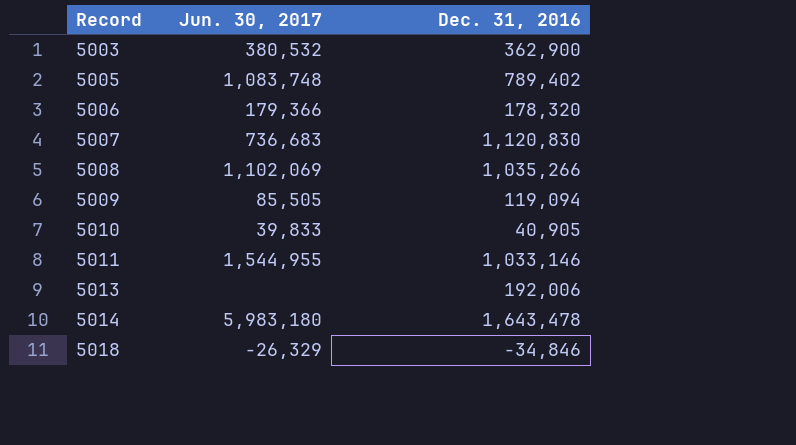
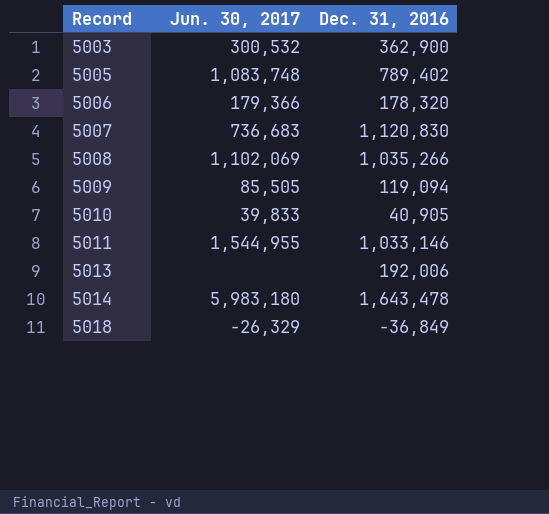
5003 | Jun. 30, 2017: 380,532 -> 300,532
5018 | Dec. 31, 2016: -34,846 -> -36,849

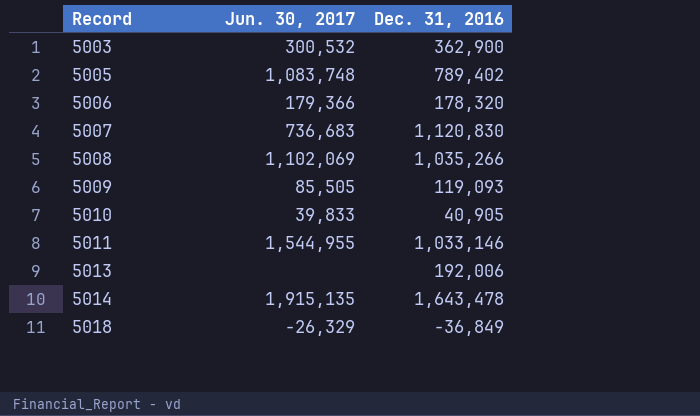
5009 | Dec. 31, 2016: 119,094 -> 119,093
5014 | Jun. 30, 2017: 5,983,180 -> 1,915,135

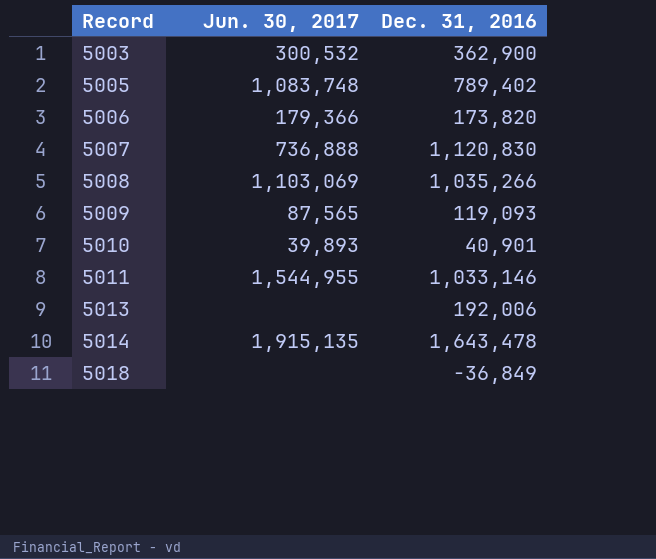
5006 | Dec. 31, 2016: 178,320 -> 173,820
5007 | Jun. 30, 2017: 736,683 -> 736,888
5008 | Jun. 30, 2017: 1,102,069 -> 1,103,069
5009 | Jun. 30, 2017: 85,505 -> 87,565
5010 | Jun. 30, 2017: 39,833 -> 39,893
5010 | Dec. 31, 2016: 40,905 -> 40,901
5018 | Jun. 30, 2017: -26,329 -> none

